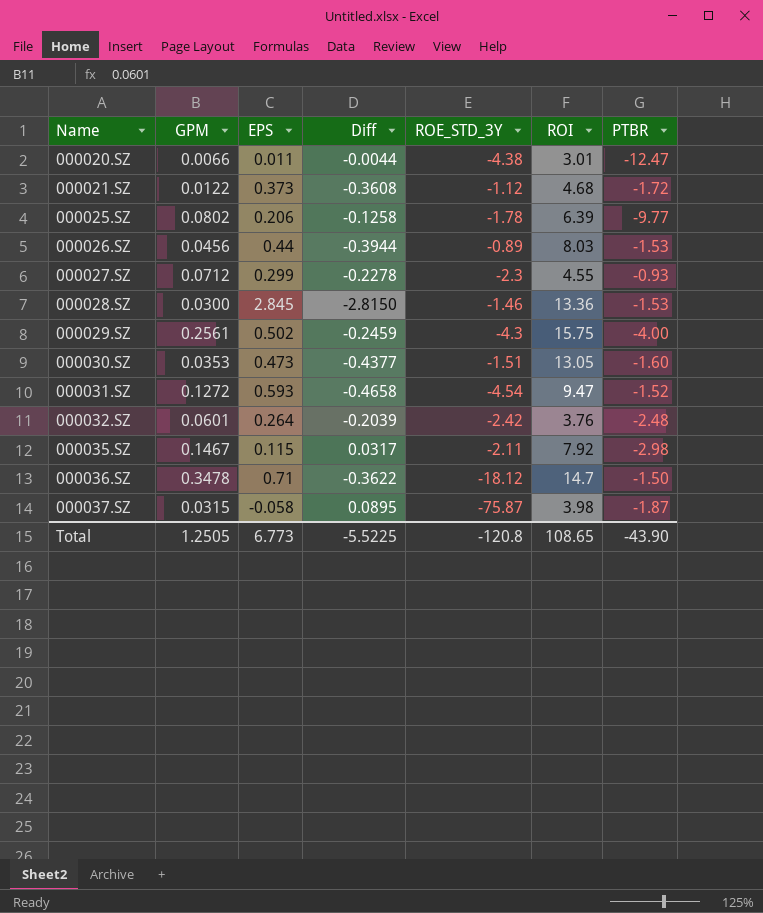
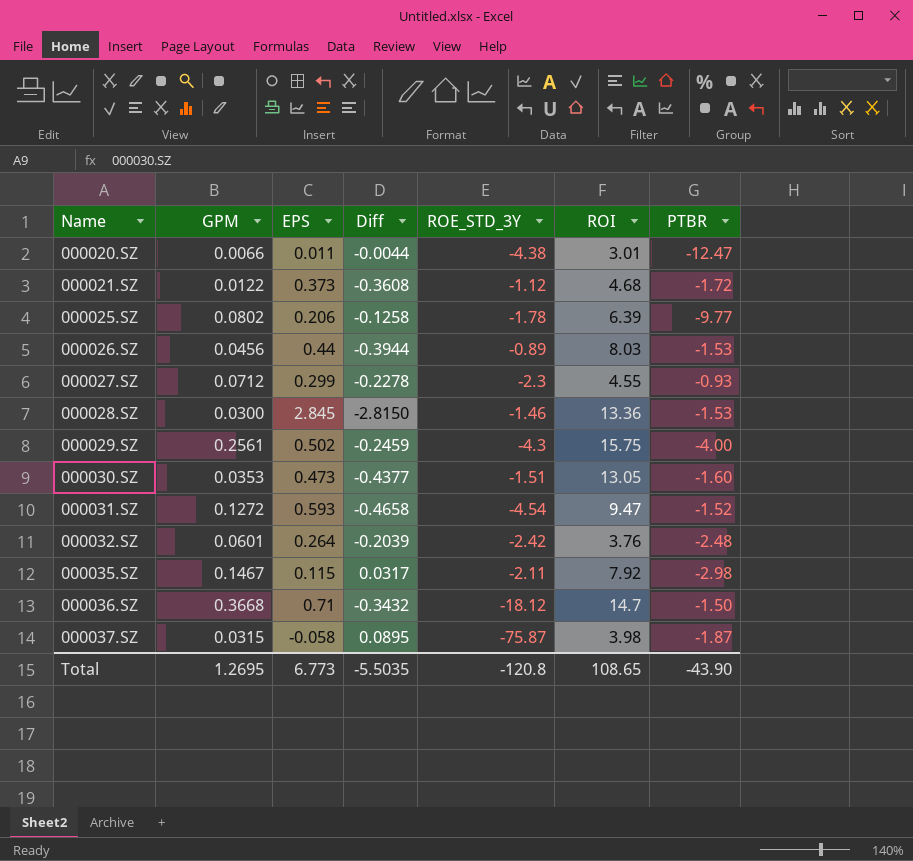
000036.SZ | GPM: 0.3478 -> 0.3668
000036.SZ | Diff: -0.3622 -> -0.3432
Total | GPM: 1.2505 -> 1.2695
Total | Diff: -5.5225 -> -5.5035

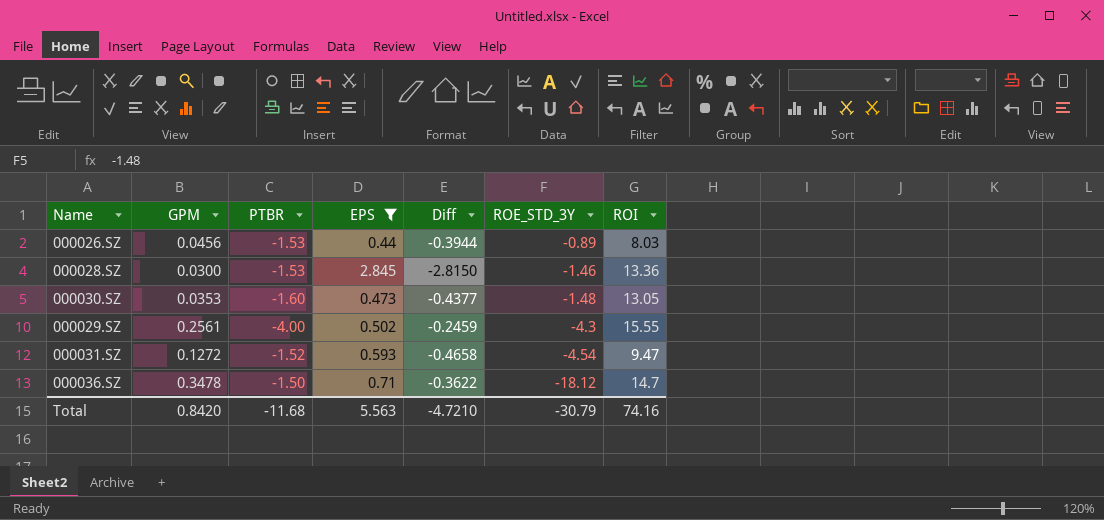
filter: none -> EPS >= 0.44
row order: Name ascending -> ROE_STD_3Y descending
column PTBR | position: 7 -> 3
000030.SZ | ROE_STD_3Y: -1.51 -> -1.48
000029.SZ | ROI: 15.75 -> 15.55
000036.SZ | GPM: 0.3668 -> 0.3478
000036.SZ | Diff: -0.3432 -> -0.3622
Total | GPM: 1.2695 -> 0.8420
Total | PTBR: -43.90 -> -11.68
Total | EPS: 6.773 -> 5.563
Total | Diff: -5.5035 -> -4.7210
Total | ROE_STD_3Y: -120.8 -> -30.79
Total | ROI: 108.65 -> 74.16

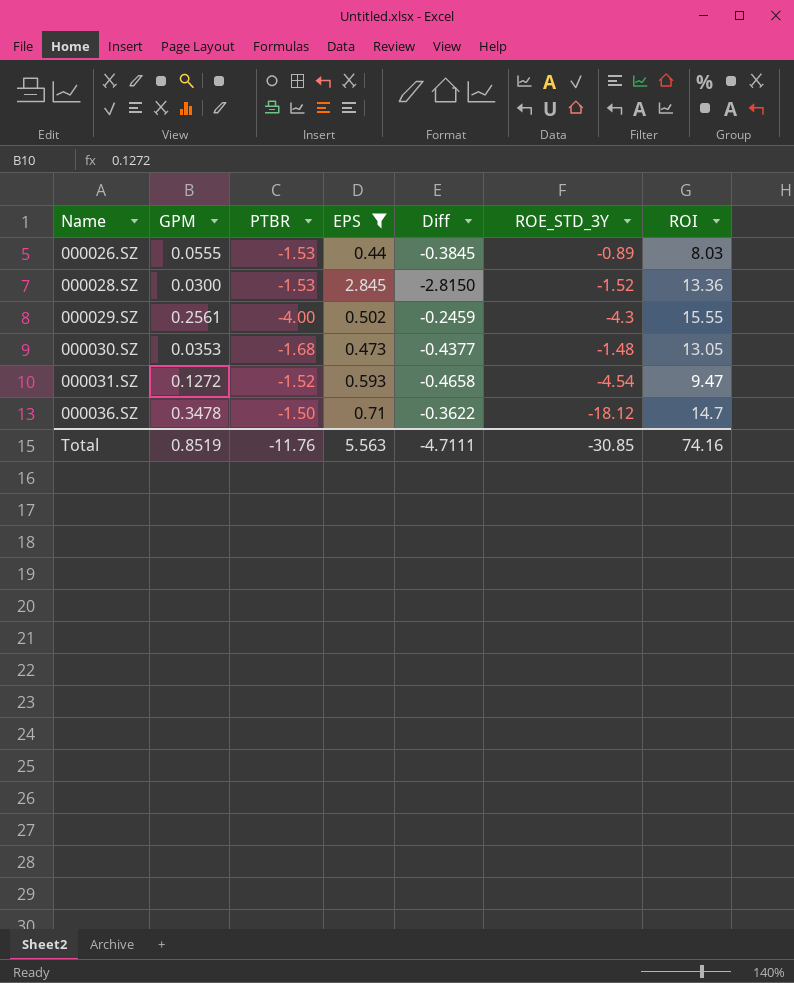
row order: ROE_STD_3Y descending -> Name ascending
000026.SZ | GPM: 0.0456 -> 0.0555
000026.SZ | Diff: -0.3944 -> -0.3845
000028.SZ | ROE_STD_3Y: -1.46 -> -1.52
000030.SZ | PTBR: -1.60 -> -1.68
Total | GPM: 0.8420 -> 0.8519
Total | PTBR: -11.68 -> -11.76
Total | Diff: -4.7210 -> -4.7111
Total | ROE_STD_3Y: -30.79 -> -30.85

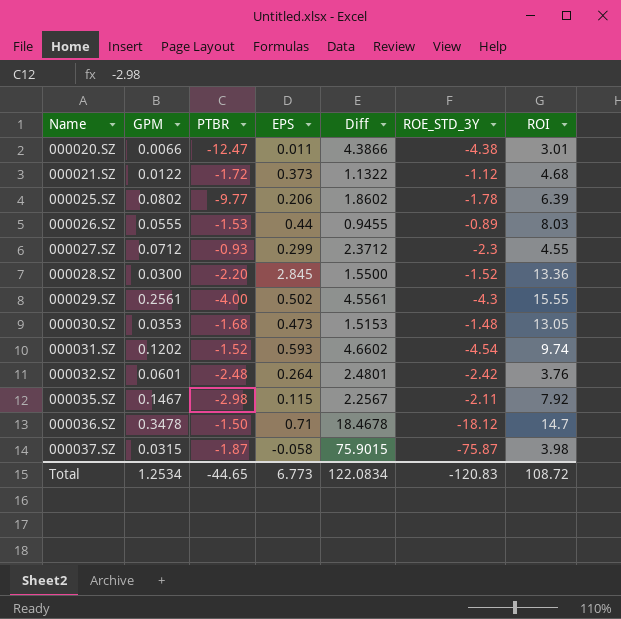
filter: EPS >= 0.44 -> none
column Diff | formula: [GPM] - [EPS] -> [GPM] - [ROE_STD_3Y]
000028.SZ | PTBR: -1.53 -> -2.20
000031.SZ | GPM: 0.1272 -> 0.1202
000031.SZ | ROI: 9.47 -> 9.74
Total | GPM: 0.8519 -> 1.2534
Total | PTBR: -11.76 -> -44.65
Total | EPS: 5.563 -> 6.773
Total | Diff: -4.7111 -> 122.0834
Total | ROE_STD_3Y: -30.85 -> -120.83
Total | ROI: 74.16 -> 108.72

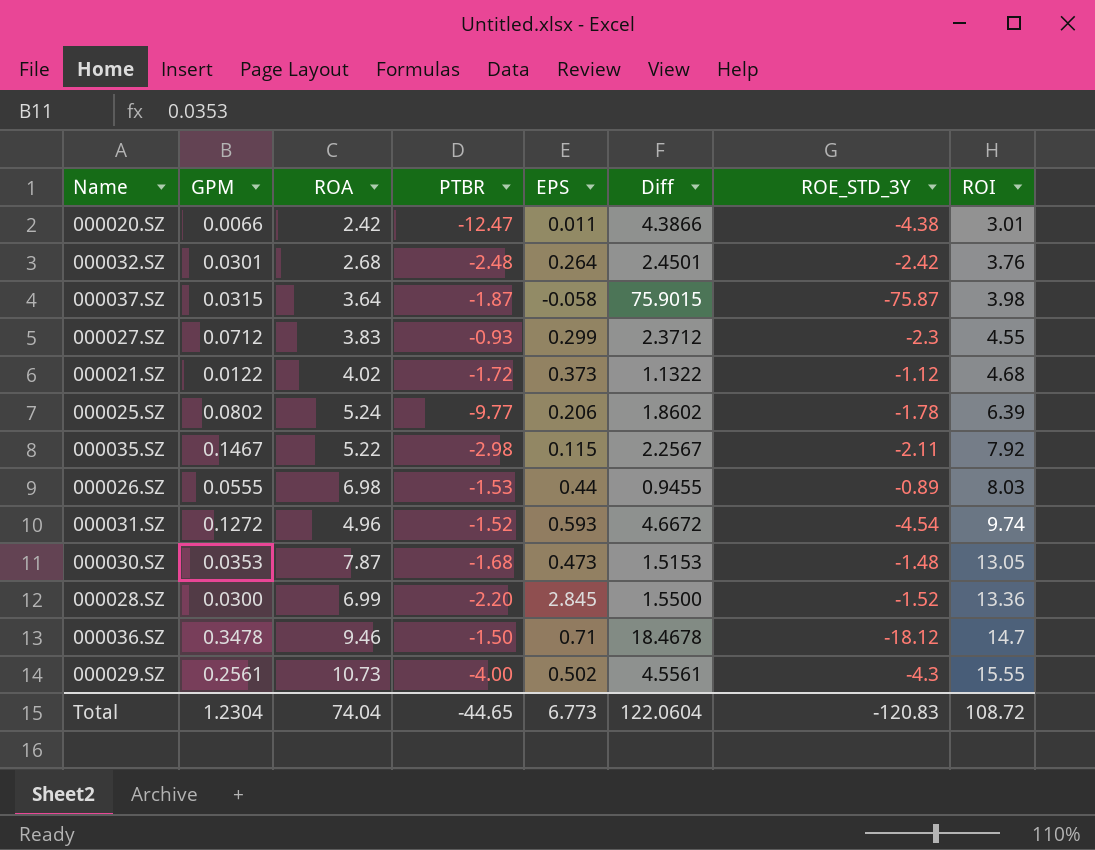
row order: Name ascending -> ROI ascending
column ROA | position: none -> 3
000032.SZ | GPM: 0.0601 -> 0.0301
000032.SZ | Diff: 2.4801 -> 2.4501
000031.SZ | GPM: 0.1202 -> 0.1272
000031.SZ | Diff: 4.6602 -> 4.6672
Total | GPM: 1.2534 -> 1.2304
Total | Diff: 122.0834 -> 122.0604

